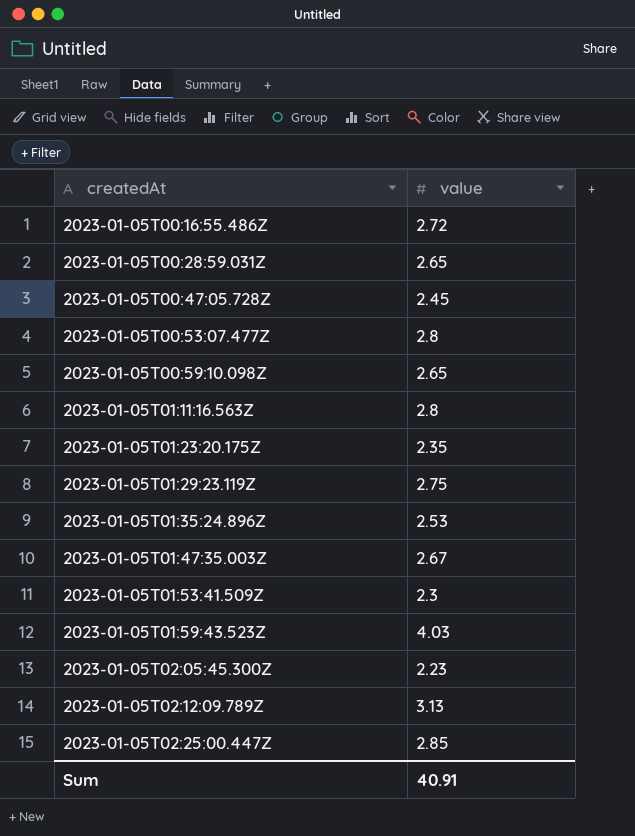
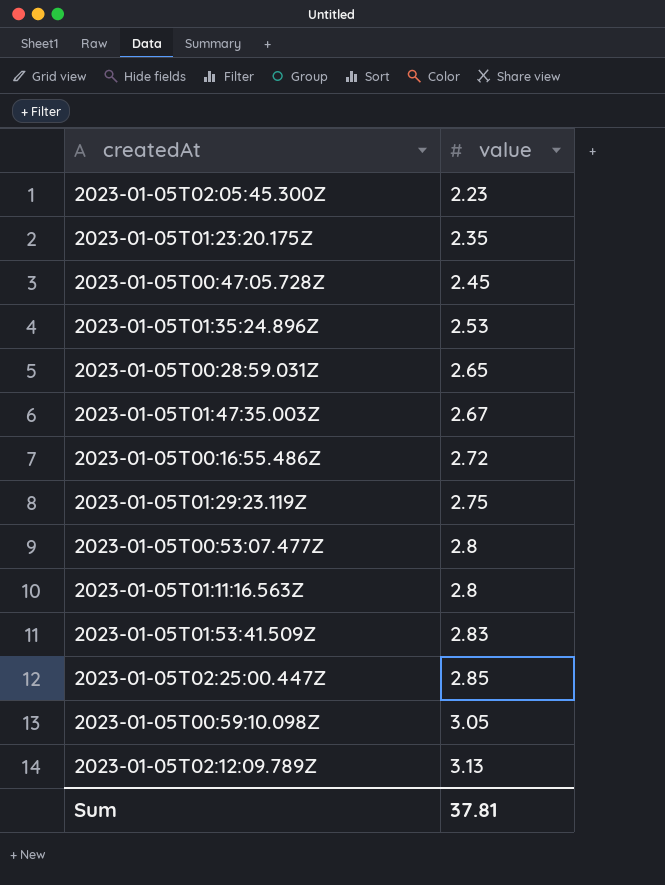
row order: createdAt ascending -> value ascending
row 2023-01-05T01:59:43.523Z: 4.03 -> none
2023-01-05T01:53:41.509Z | value: 2.3 -> 2.83
2023-01-05T00:59:10.098Z | value: 2.65 -> 3.05
Sum | value: 40.91 -> 37.81

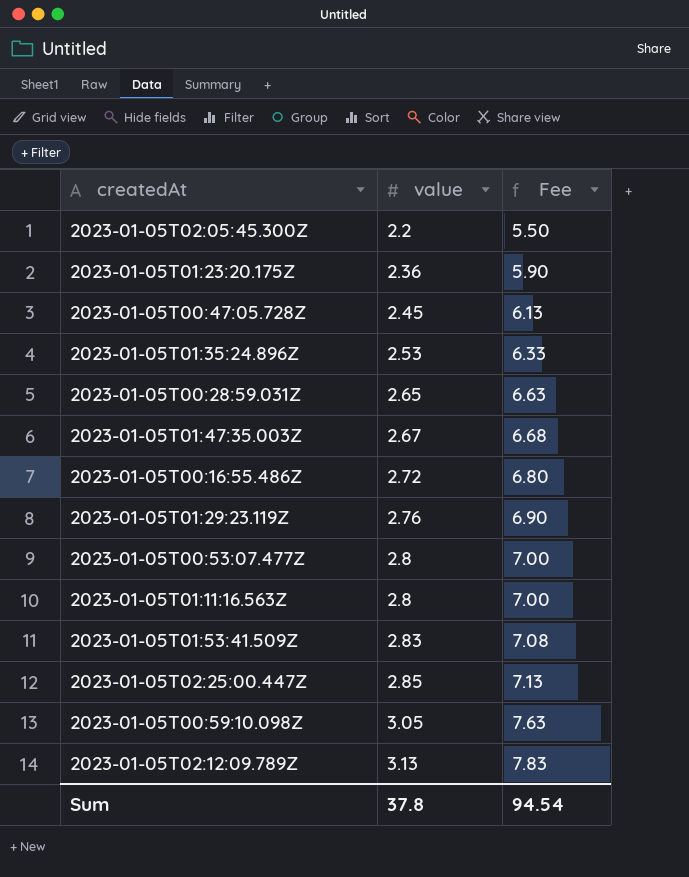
column Fee | formula: none -> [value] * 2.5
2023-01-05T02:05:45.300Z | value: 2.23 -> 2.2
2023-01-05T01:23:20.175Z | value: 2.35 -> 2.36
2023-01-05T01:29:23.119Z | value: 2.75 -> 2.76
Sum | value: 37.81 -> 37.8

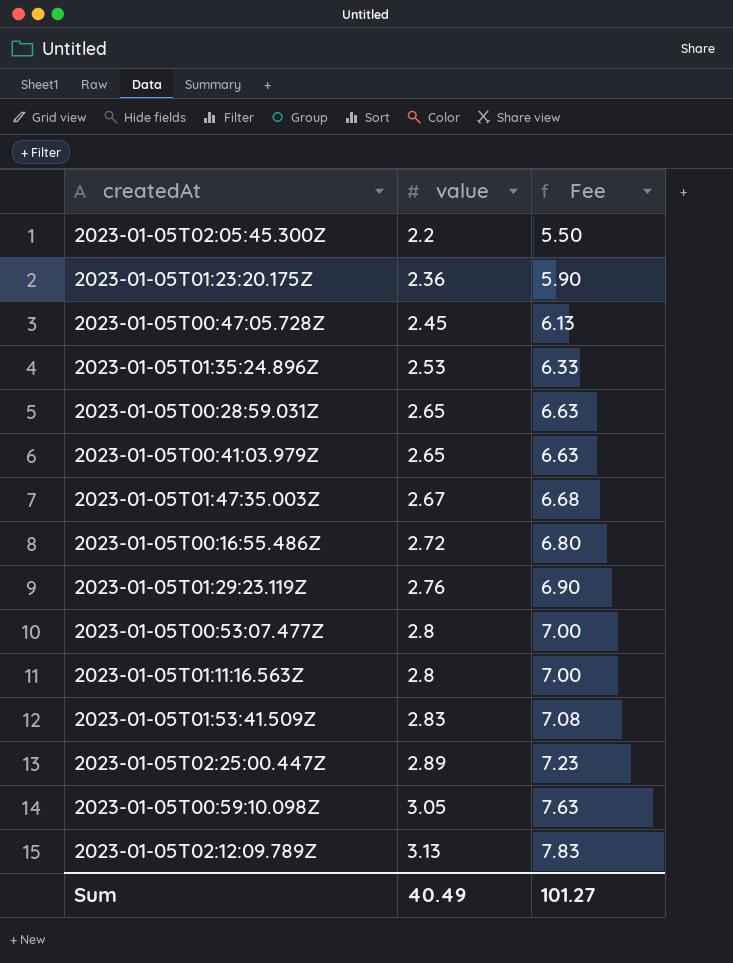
row 2023-01-05T00:41:03.979Z: none -> 2.65 | 6.63
2023-01-05T02:25:00.447Z | value: 2.85 -> 2.89
2023-01-05T02:25:00.447Z | Fee: 7.13 -> 7.23
Sum | value: 37.8 -> 40.49
Sum | Fee: 94.54 -> 101.27

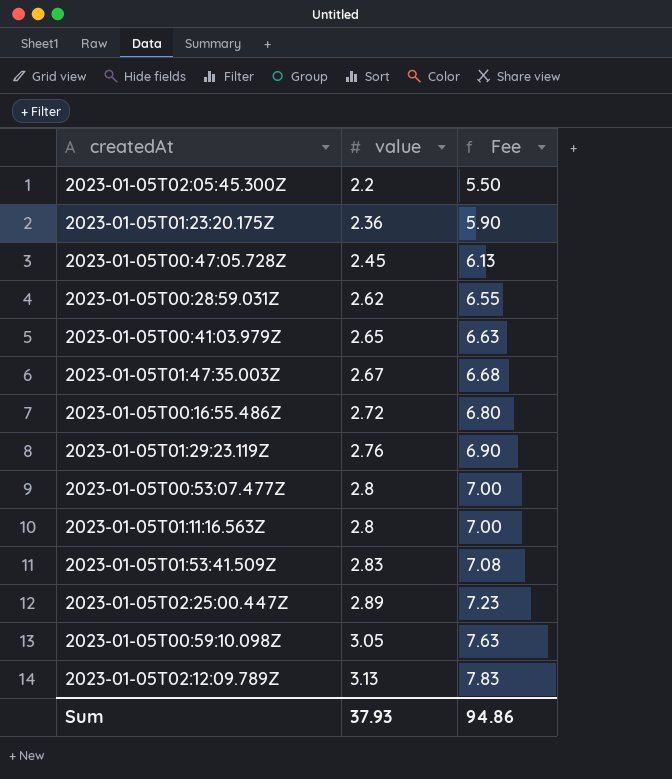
row 2023-01-05T01:35:24.896Z: 2.53 | 6.33 -> none
2023-01-05T00:28:59.031Z | value: 2.65 -> 2.62
2023-01-05T00:28:59.031Z | Fee: 6.63 -> 6.55
Sum | value: 40.49 -> 37.93
Sum | Fee: 101.27 -> 94.86

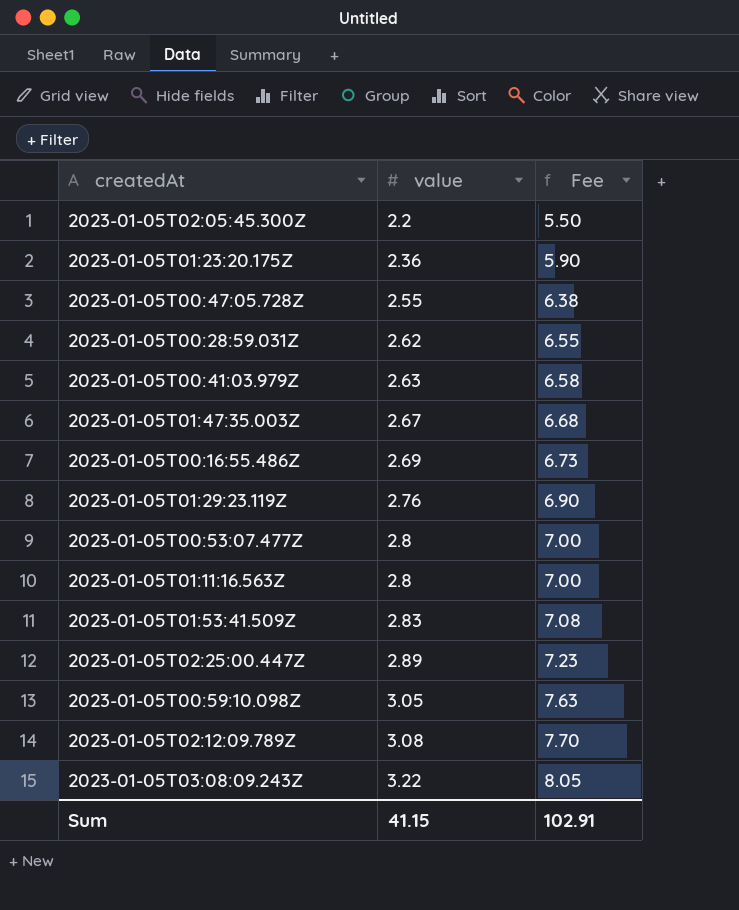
2023-01-05T00:47:05.728Z | value: 2.45 -> 2.55
2023-01-05T00:47:05.728Z | Fee: 6.13 -> 6.38
2023-01-05T00:41:03.979Z | value: 2.65 -> 2.63
2023-01-05T00:41:03.979Z | Fee: 6.63 -> 6.58
2023-01-05T00:16:55.486Z | value: 2.72 -> 2.69
2023-01-05T00:16:55.486Z | Fee: 6.80 -> 6.73
2023-01-05T02:12:09.789Z | value: 3.13 -> 3.08
2023-01-05T02:12:09.789Z | Fee: 7.83 -> 7.70
row 2023-01-05T03:08:09.243Z: none -> 3.22 | 8.05
Sum | value: 37.93 -> 41.15
Sum | Fee: 94.86 -> 102.91

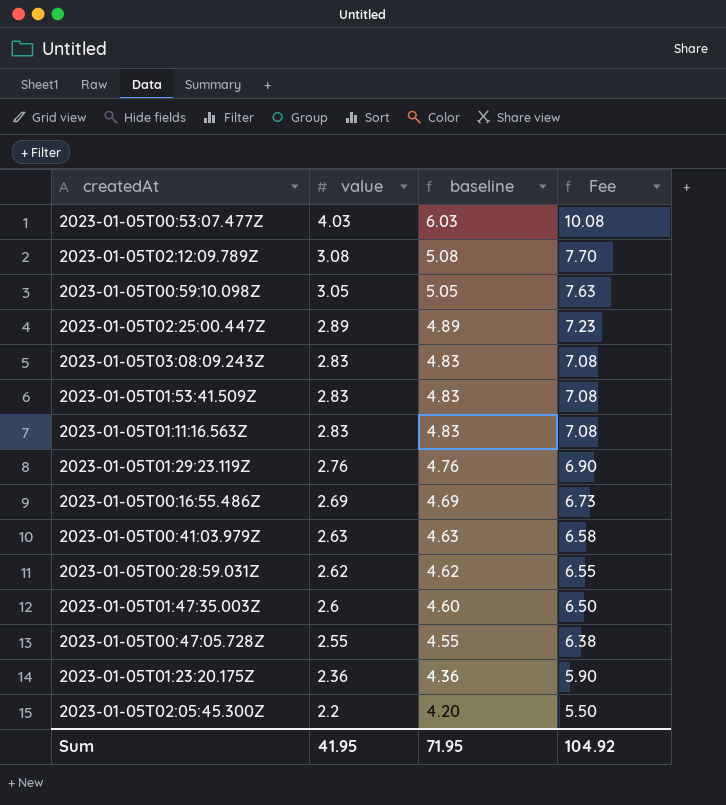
row order: value ascending -> value descending
column baseline | formula: none -> [value] + 2
2023-01-05T00:53:07.477Z | value: 2.8 -> 4.03
2023-01-05T00:53:07.477Z | Fee: 7.00 -> 10.08
2023-01-05T03:08:09.243Z | value: 3.22 -> 2.83
2023-01-05T03:08:09.243Z | Fee: 8.05 -> 7.08
2023-01-05T01:11:16.563Z | value: 2.8 -> 2.83
2023-01-05T01:11:16.563Z | Fee: 7.00 -> 7.08
2023-01-05T01:47:35.003Z | value: 2.67 -> 2.6
2023-01-05T01:47:35.003Z | Fee: 6.68 -> 6.50
Sum | value: 41.15 -> 41.95
Sum | Fee: 102.91 -> 104.92

